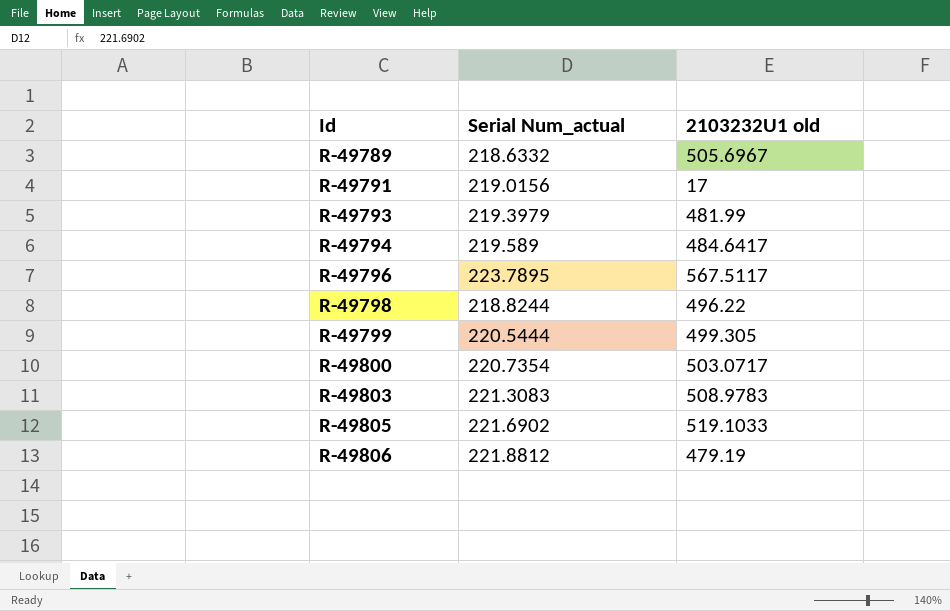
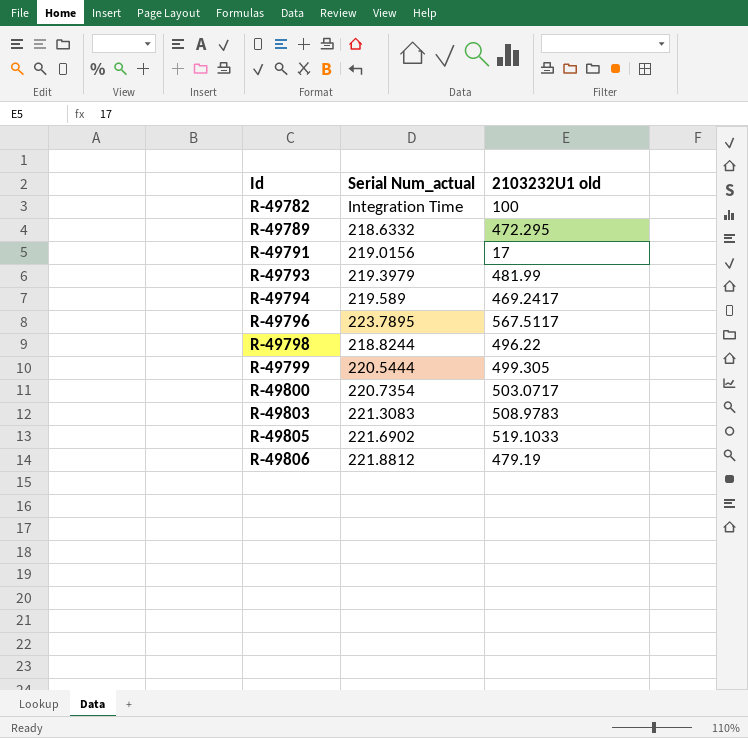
row R-49782: none -> Integration Time | 100
R-49789 | 2103232U1 old: 505.6967 -> 472.295
R-49794 | 2103232U1 old: 484.6417 -> 469.2417

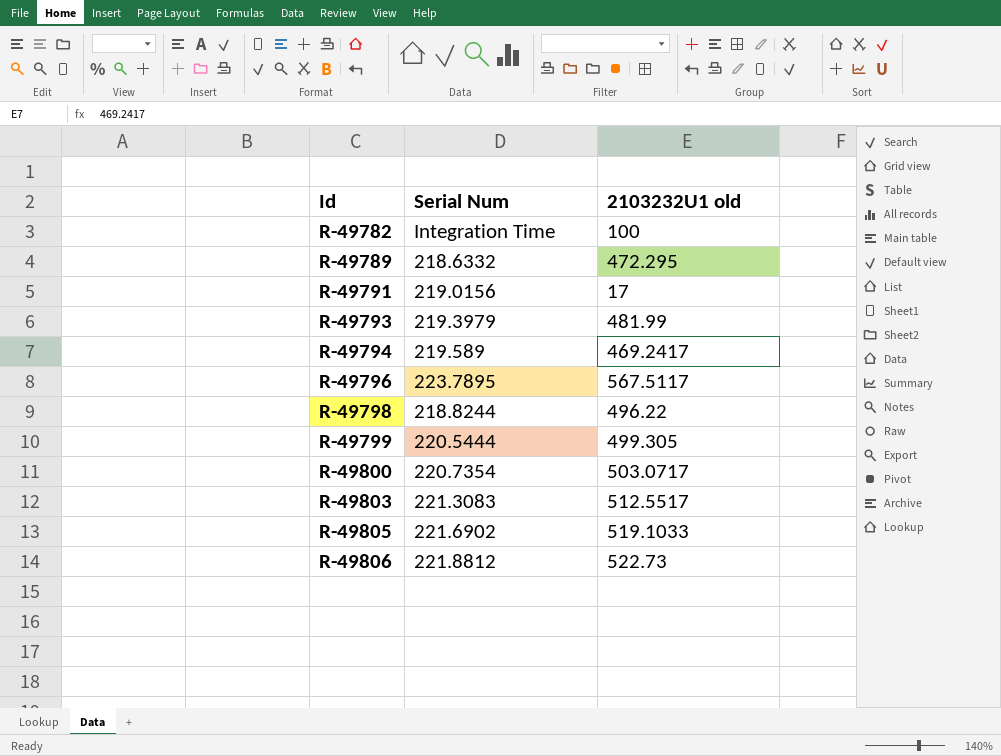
column name: Serial Num_actual -> Serial Num
R-49803 | 2103232U1 old: 508.9783 -> 512.5517
R-49806 | 2103232U1 old: 479.19 -> 522.73

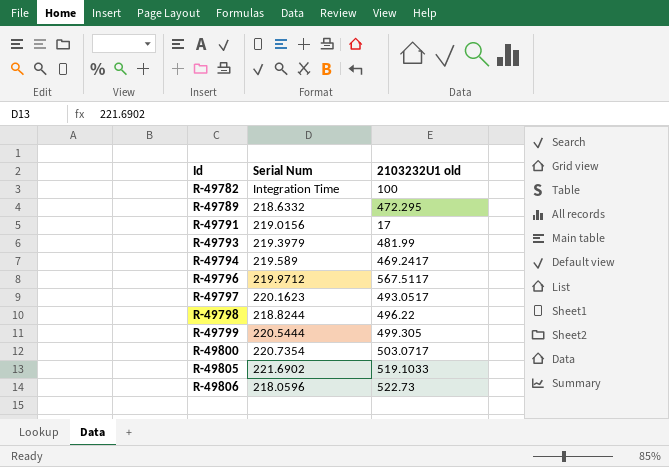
row R-49803: 221.3083 | 512.5517 -> none
R-49796 | Serial Num: 223.7895 -> 219.9712
row R-49797: none -> 220.1623 | 493.0517
R-49806 | Serial Num: 221.8812 -> 218.0596

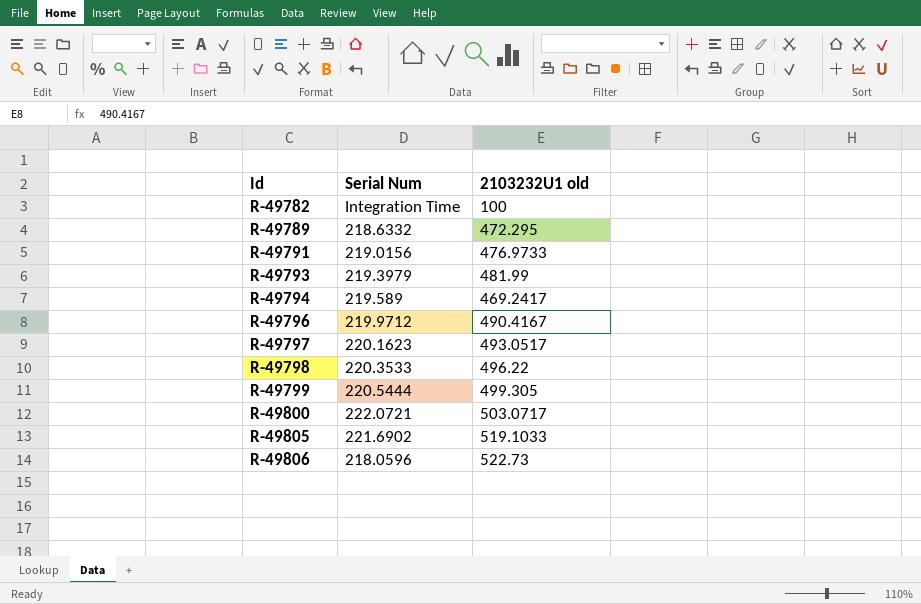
R-49791 | 2103232U1 old: 17 -> 476.9733
R-49796 | 2103232U1 old: 567.5117 -> 490.4167
R-49798 | Serial Num: 218.8244 -> 220.3533
R-49800 | Serial Num: 220.7354 -> 222.0721

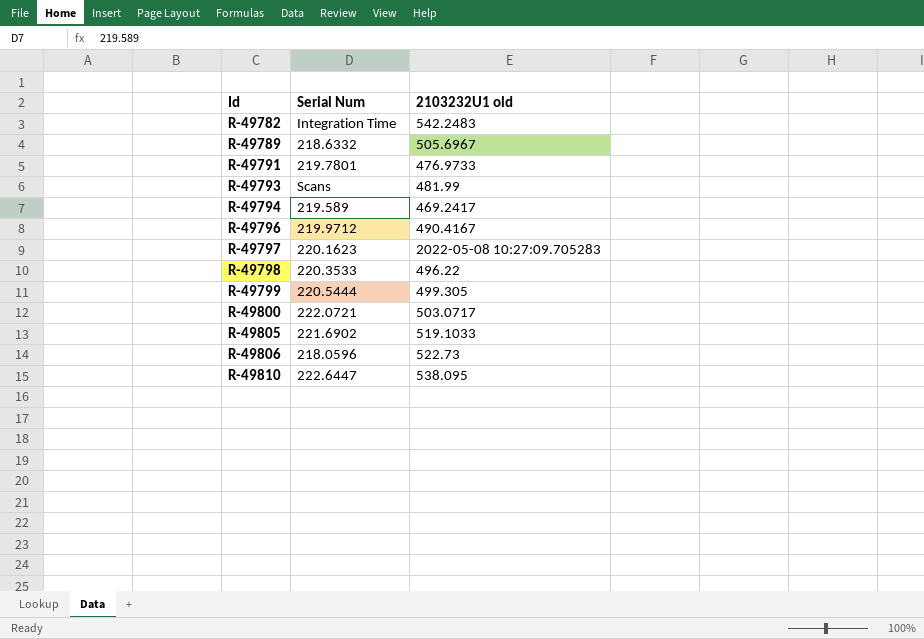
R-49782 | 2103232U1 old: 100 -> 542.2483
R-49789 | 2103232U1 old: 472.295 -> 505.6967
R-49791 | Serial Num: 219.0156 -> 219.7801
R-49793 | Serial Num: 219.3979 -> Scans
R-49797 | 2103232U1 old: 493.0517 -> 2022-05-08 10:27:09.705283
row R-49810: none -> 222.6447 | 538.095

